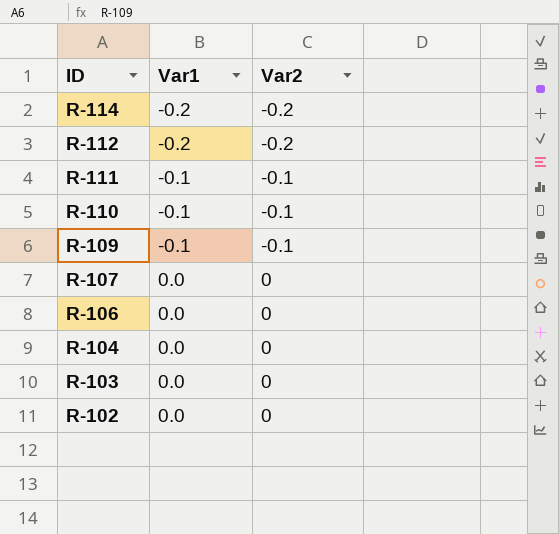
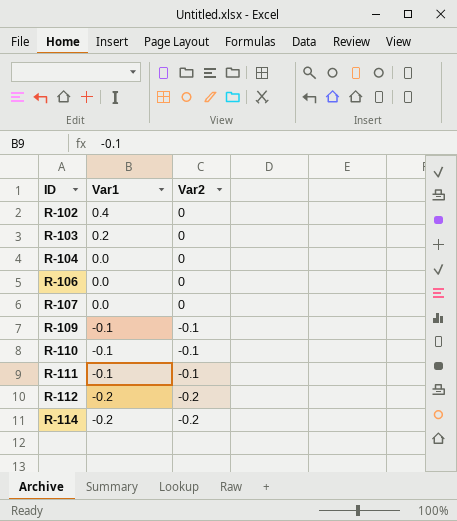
row order: ID descending -> ID ascending
R-102 | Var1: 0.0 -> 0.4
R-103 | Var1: 0.0 -> 0.2

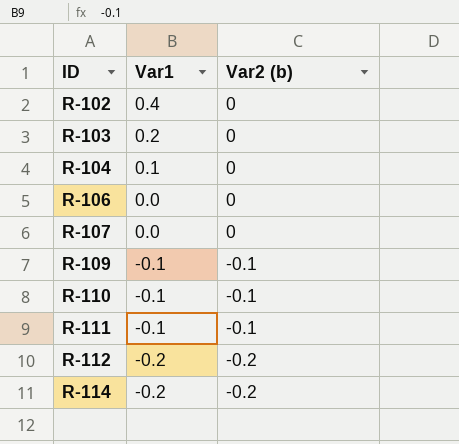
column name: Var2 -> Var2 (b)
R-104 | Var1: 0.0 -> 0.1

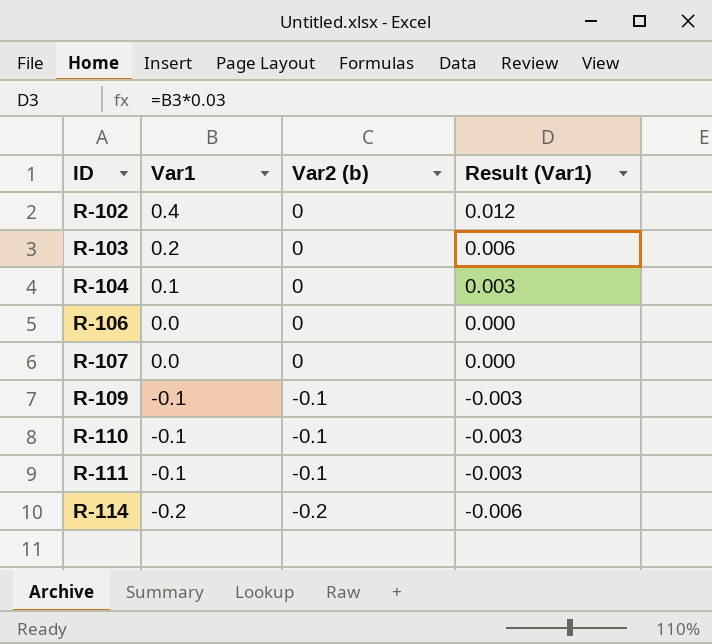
column Result (Var1) | formula: none -> [Var1] * 0.03
row R-112: -0.2 | -0.2 -> none

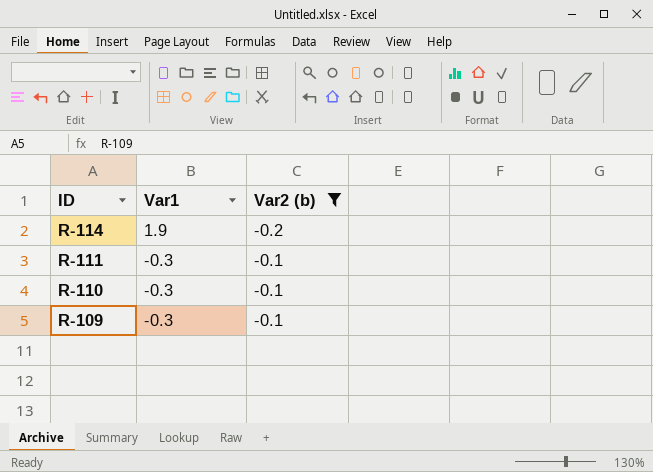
filter: none -> Var2 (b) != 0
row order: ID ascending -> ID descending
column Result (Var1) | formula: [Var1] * 0.03 -> none
R-114 | Var1: -0.2 -> 1.9
R-111 | Var1: -0.1 -> -0.3
R-110 | Var1: -0.1 -> -0.3
R-109 | Var1: -0.1 -> -0.3

